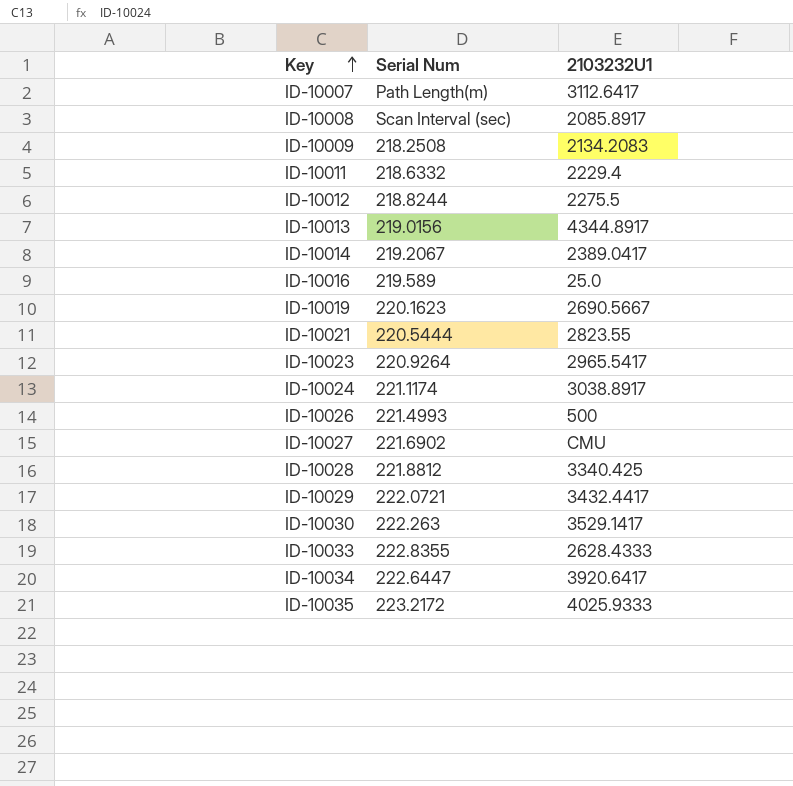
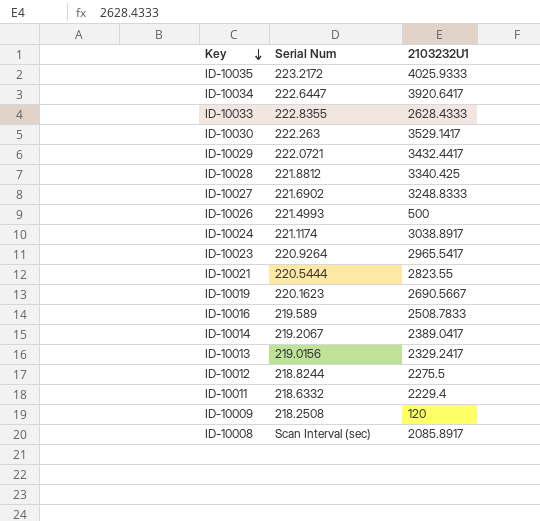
row order: Key ascending -> Key descending
row ID-10007: Path Length(m) | 3112.6417 -> none
ID-10027 | 2103232U1: CMU -> 3248.8333
ID-10016 | 2103232U1: 25.0 -> 2508.7833
ID-10013 | 2103232U1: 4344.8917 -> 2329.2417
ID-10009 | 2103232U1: 2134.2083 -> 120

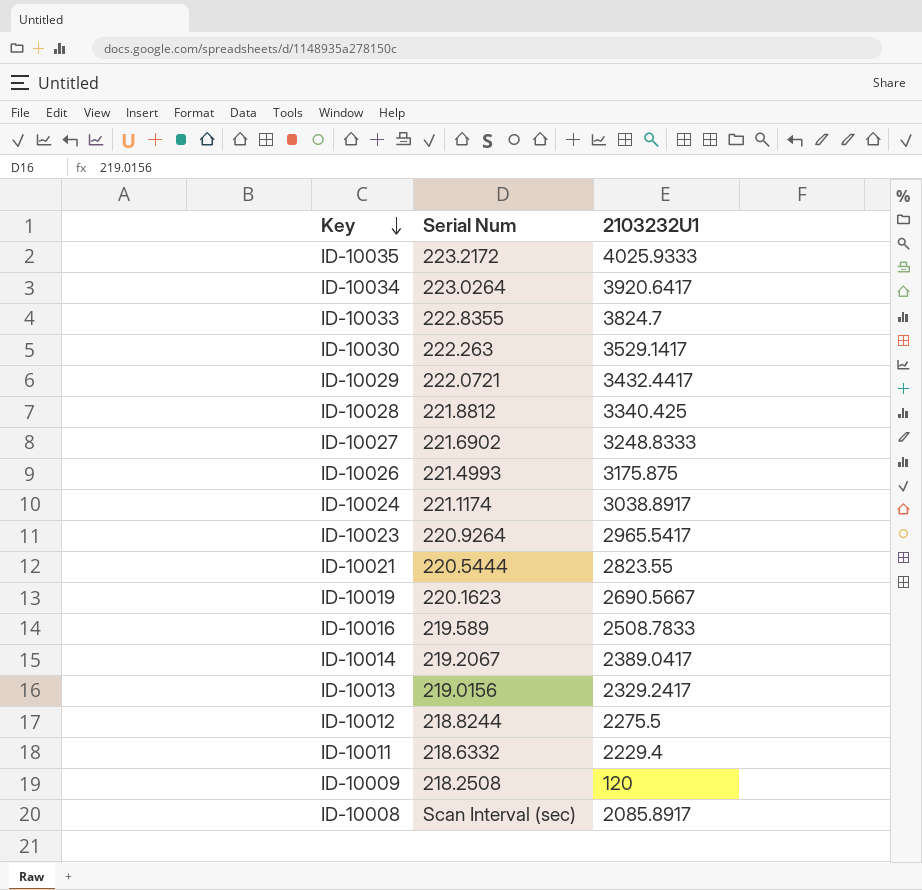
ID-10034 | Serial Num: 222.6447 -> 223.0264
ID-10033 | 2103232U1: 2628.4333 -> 3824.7
ID-10026 | 2103232U1: 500 -> 3175.875

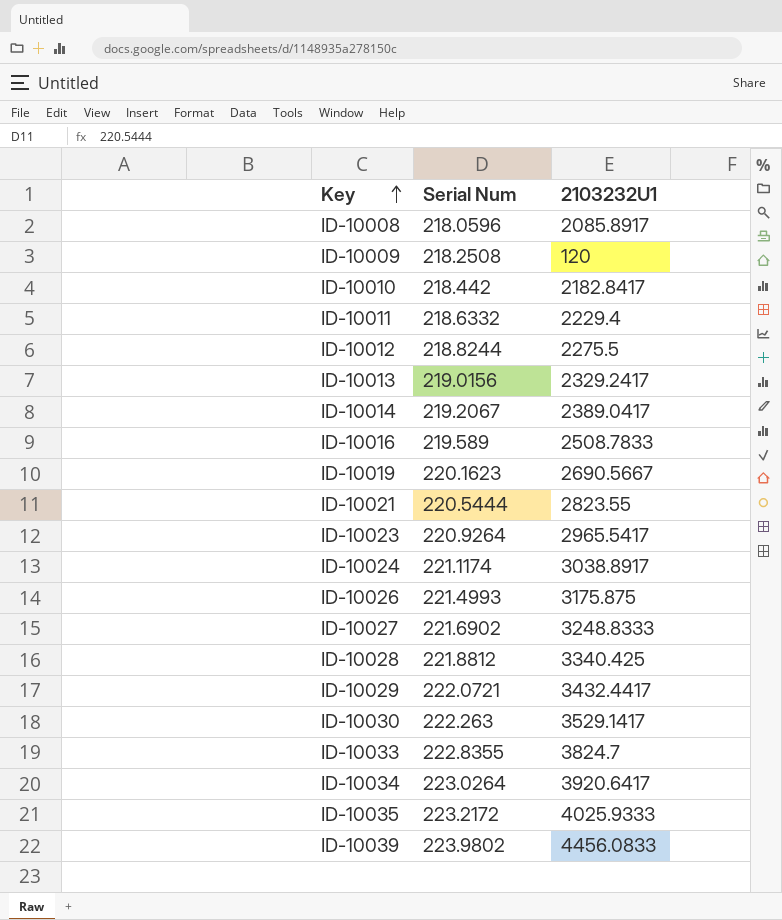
row order: Key descending -> Key ascending
ID-10008 | Serial Num: Scan Interval (sec) -> 218.0596
row ID-10010: none -> 218.442 | 2182.8417
row ID-10039: none -> 223.9802 | 4456.0833

